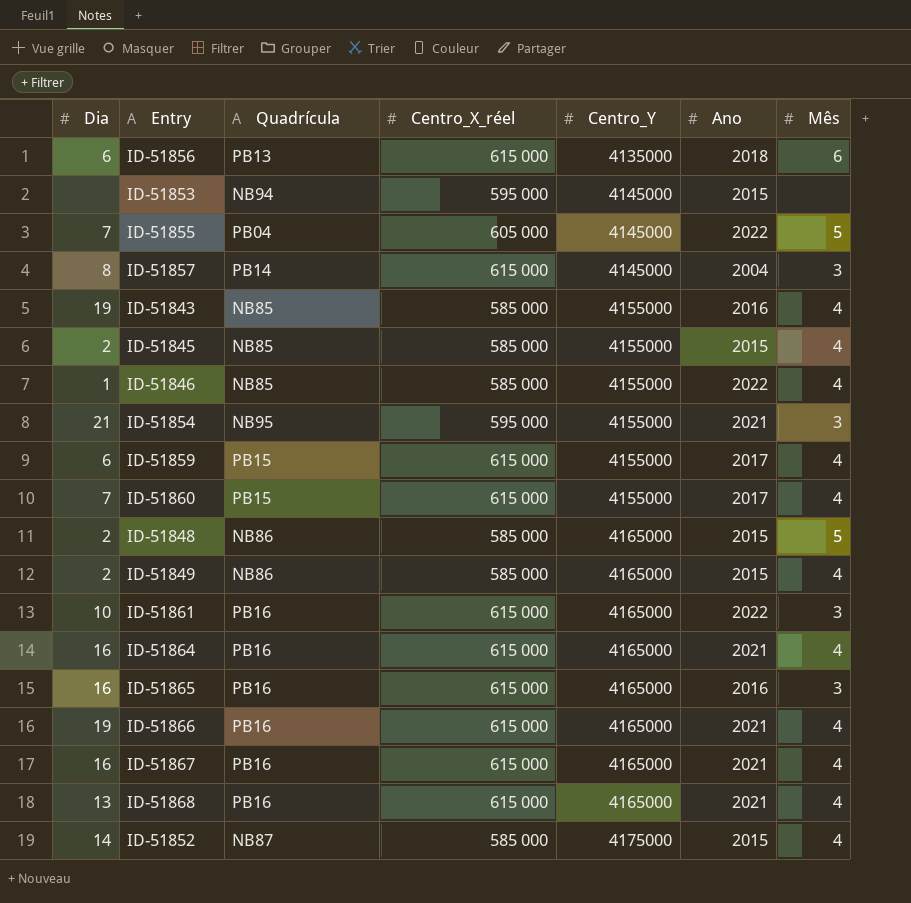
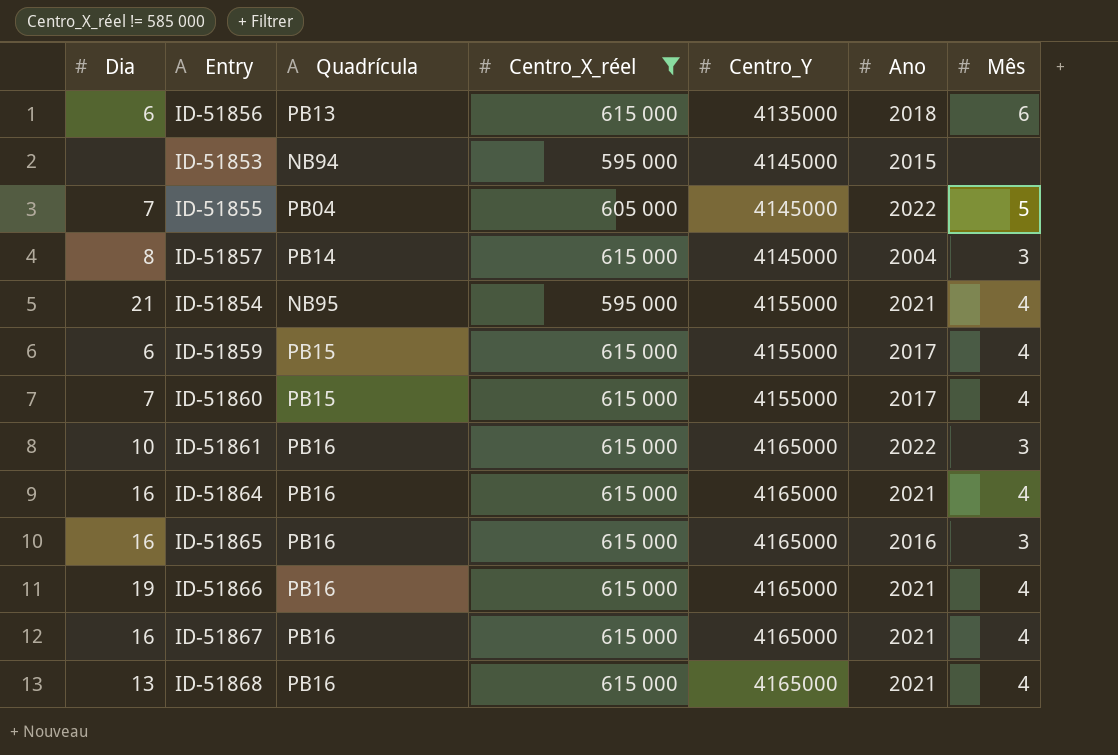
filter: none -> Centro_X_réel != 585 000
ID-51854 | Mês: 3 -> 4

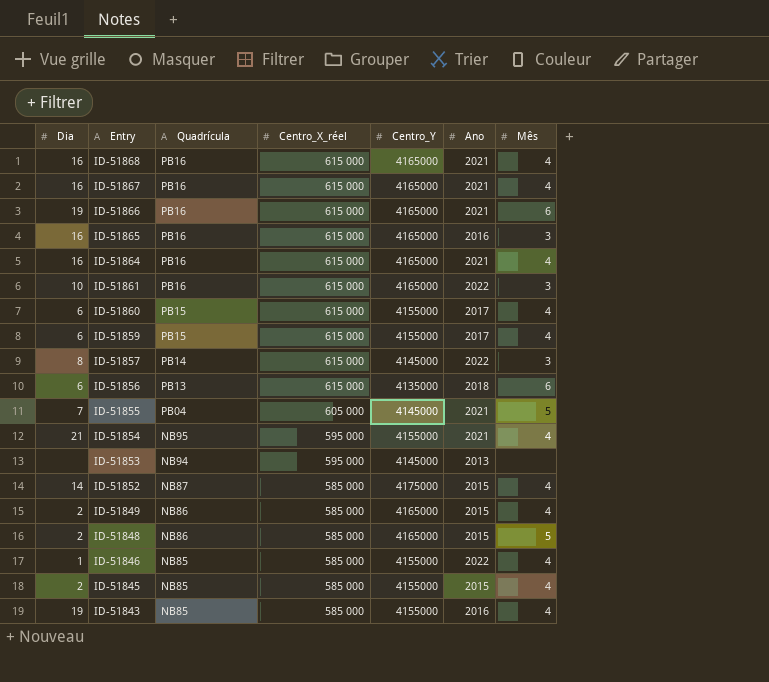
filter: Centro_X_réel != 585 000 -> none
row order: Centro_Y ascending -> Entry descending
ID-51868 | Dia: 13 -> 16
ID-51866 | Mês: 4 -> 6
ID-51860 | Dia: 7 -> 6
ID-51857 | Ano: 2004 -> 2022
ID-51855 | Ano: 2022 -> 2021
ID-51853 | Ano: 2015 -> 2013

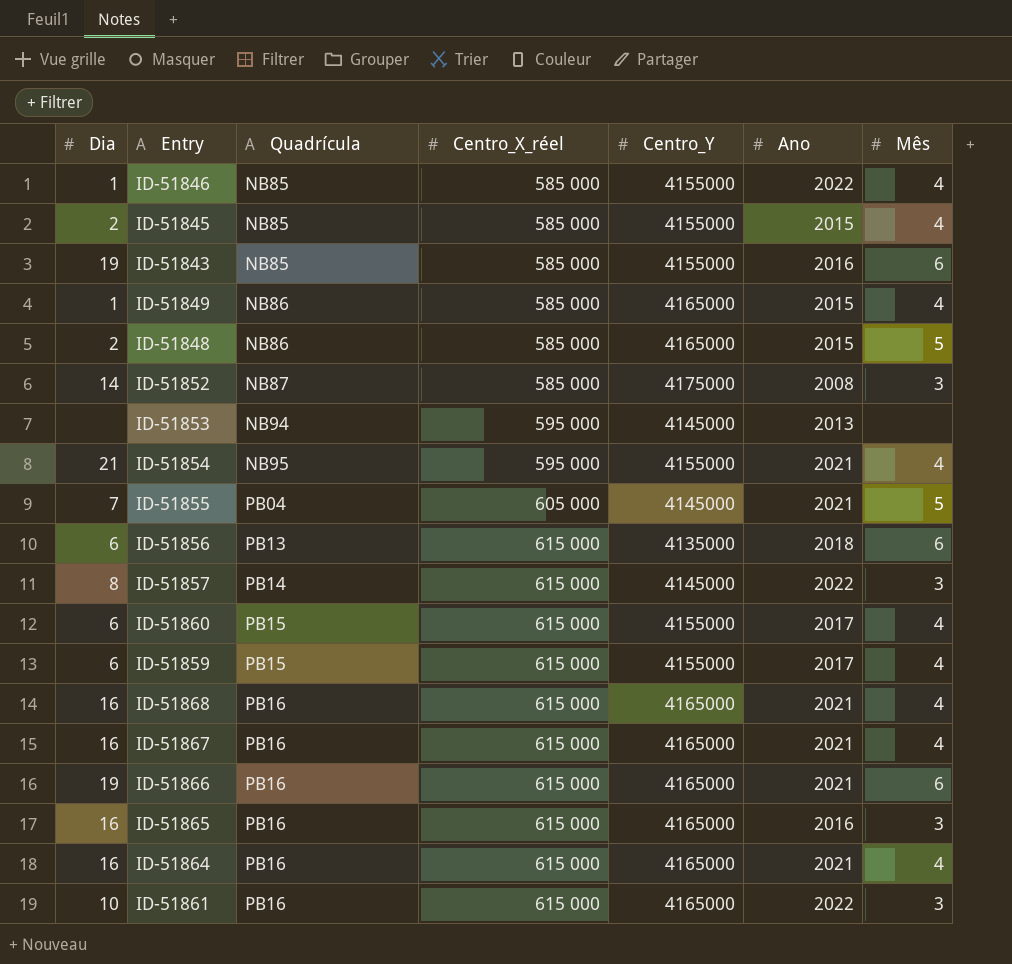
row order: Entry descending -> Quadrícula ascending
ID-51843 | Mês: 4 -> 6
ID-51849 | Dia: 2 -> 1
ID-51852 | Ano: 2015 -> 2008
ID-51852 | Mês: 4 -> 3

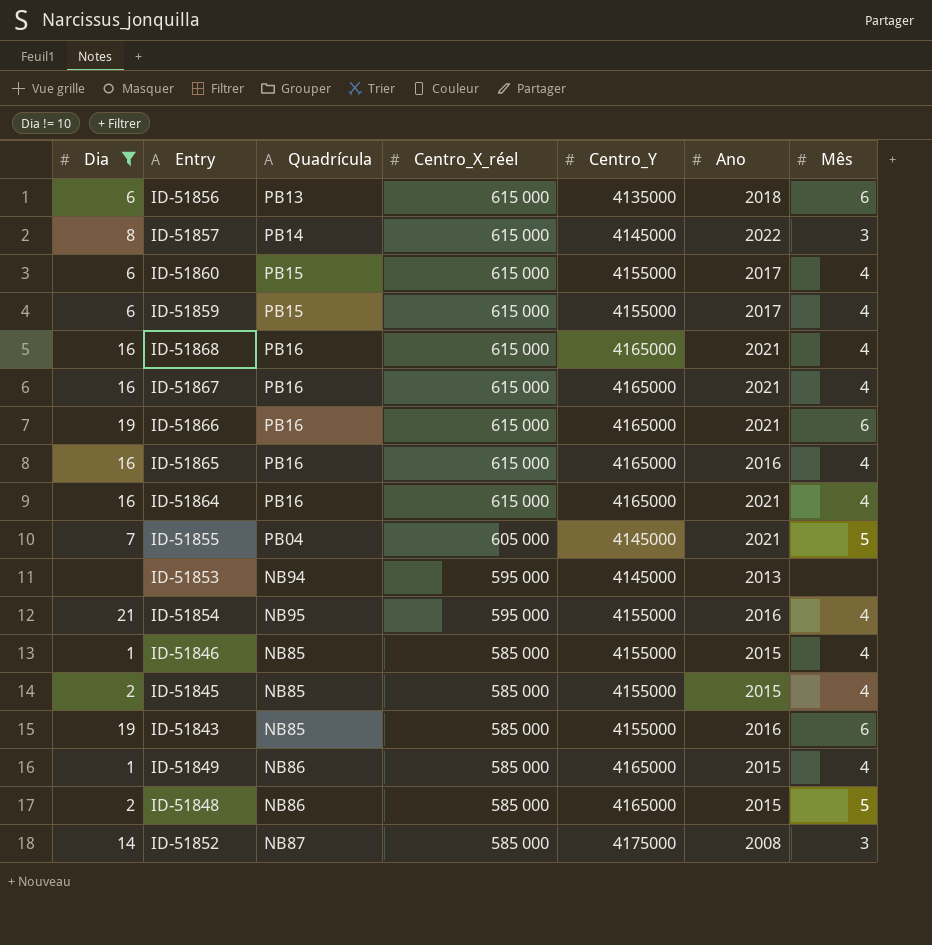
filter: none -> Dia != 10
row order: Quadrícula ascending -> Centro_X_réel descending
ID-51865 | Mês: 3 -> 4
ID-51854 | Ano: 2021 -> 2016
ID-51846 | Ano: 2022 -> 2015

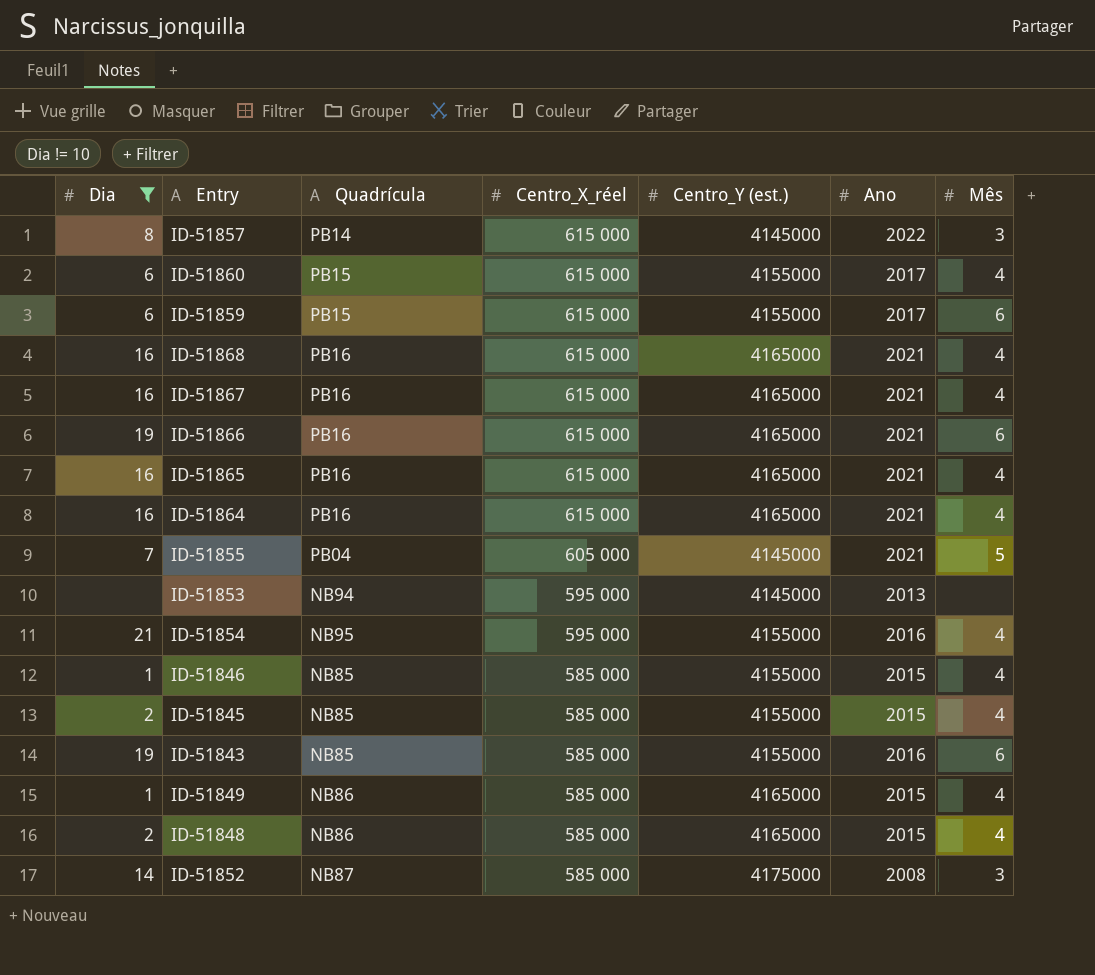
column name: Centro_Y -> Centro_Y (est.)
row ID-51856: 6 | PB13 | 615 000 | 4135000 | 2018 | 6 -> none
ID-51859 | Mês: 4 -> 6
ID-51865 | Ano: 2016 -> 2021
ID-51848 | Mês: 5 -> 4

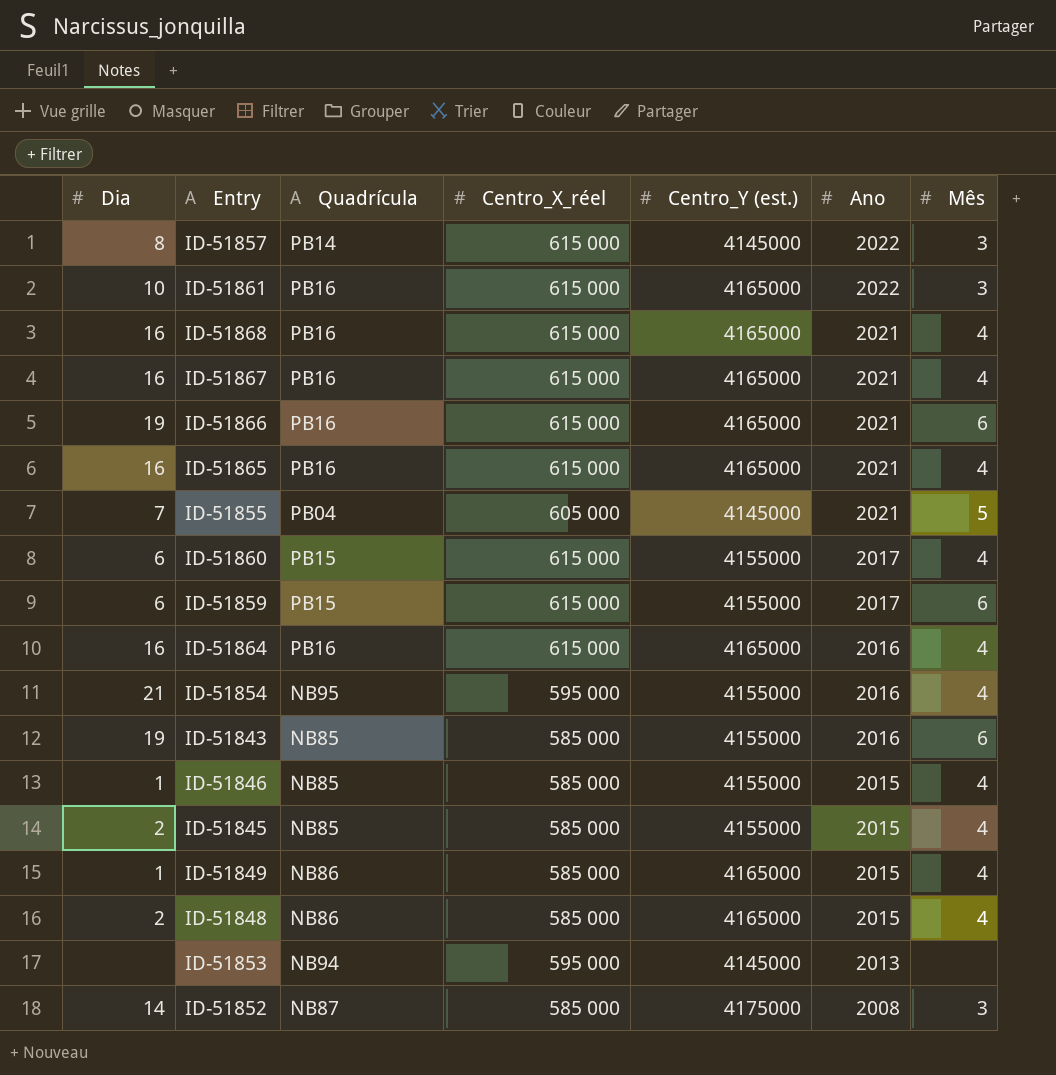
filter: Dia != 10 -> none
row order: Centro_X_réel descending -> Ano descending
ID-51864 | Ano: 2021 -> 2016

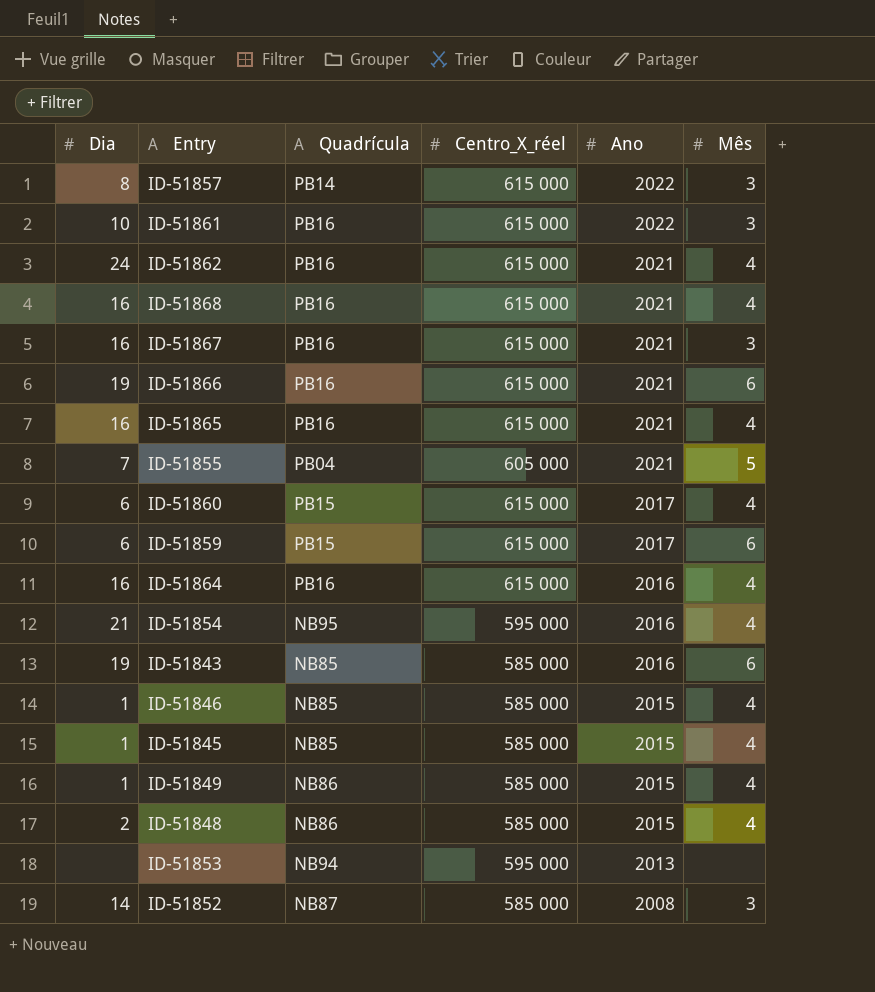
column Centro_Y (est.) | position: 5 -> none
row ID-51862: none -> 24 | PB16 | 615 000 | 2021 | 4
ID-51867 | Mês: 4 -> 3
ID-51845 | Dia: 2 -> 1

